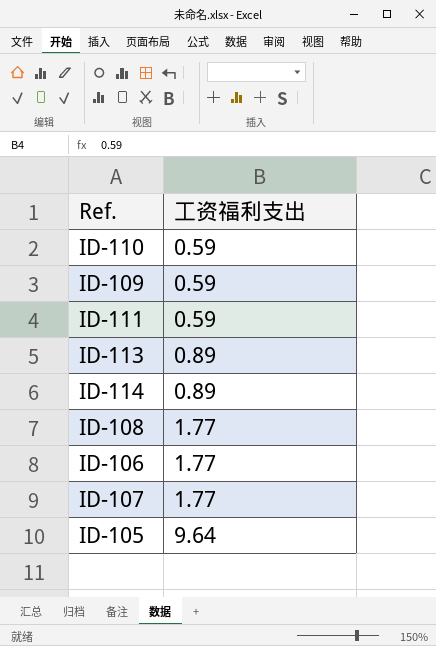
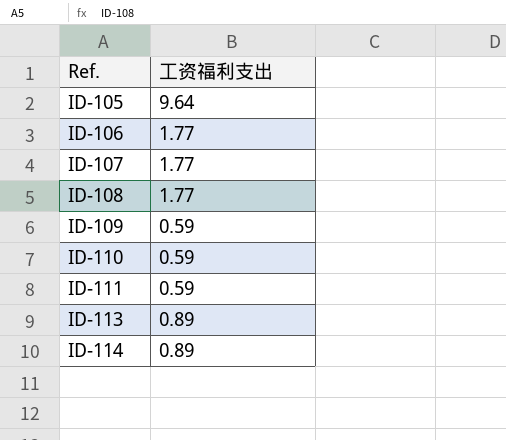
row order: 工资福利支出 ascending -> Ref. ascending

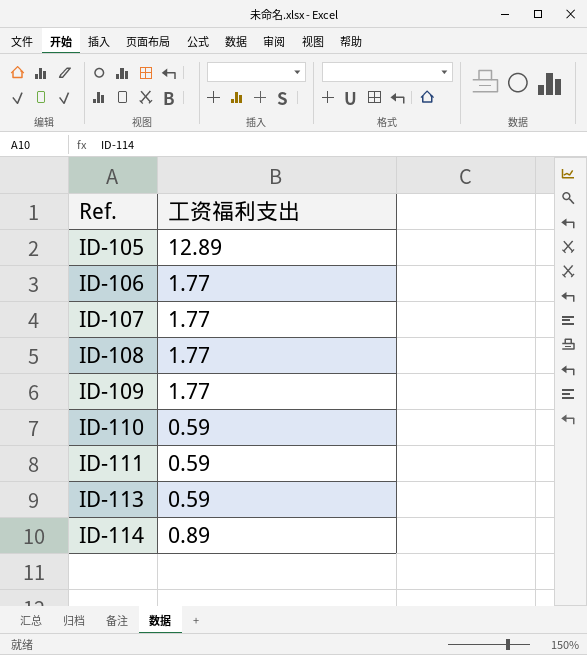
ID-105 | 工资福利支出: 9.64 -> 12.89
ID-109 | 工资福利支出: 0.59 -> 1.77
ID-113 | 工资福利支出: 0.89 -> 0.59

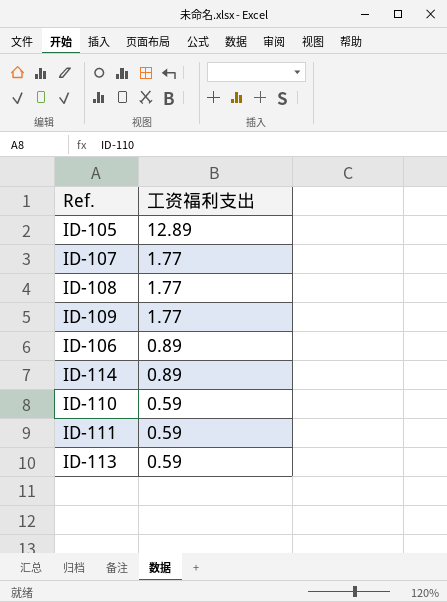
row order: Ref. ascending -> 工资福利支出 descending
ID-106 | 工资福利支出: 1.77 -> 0.89

